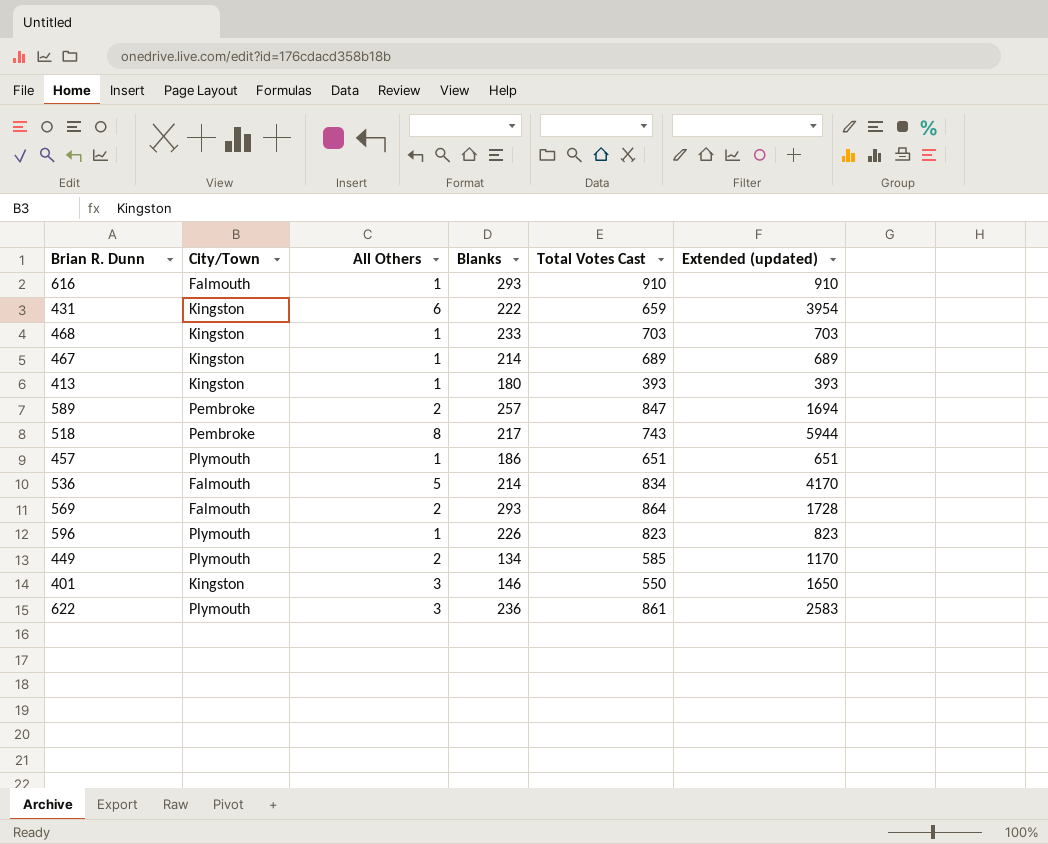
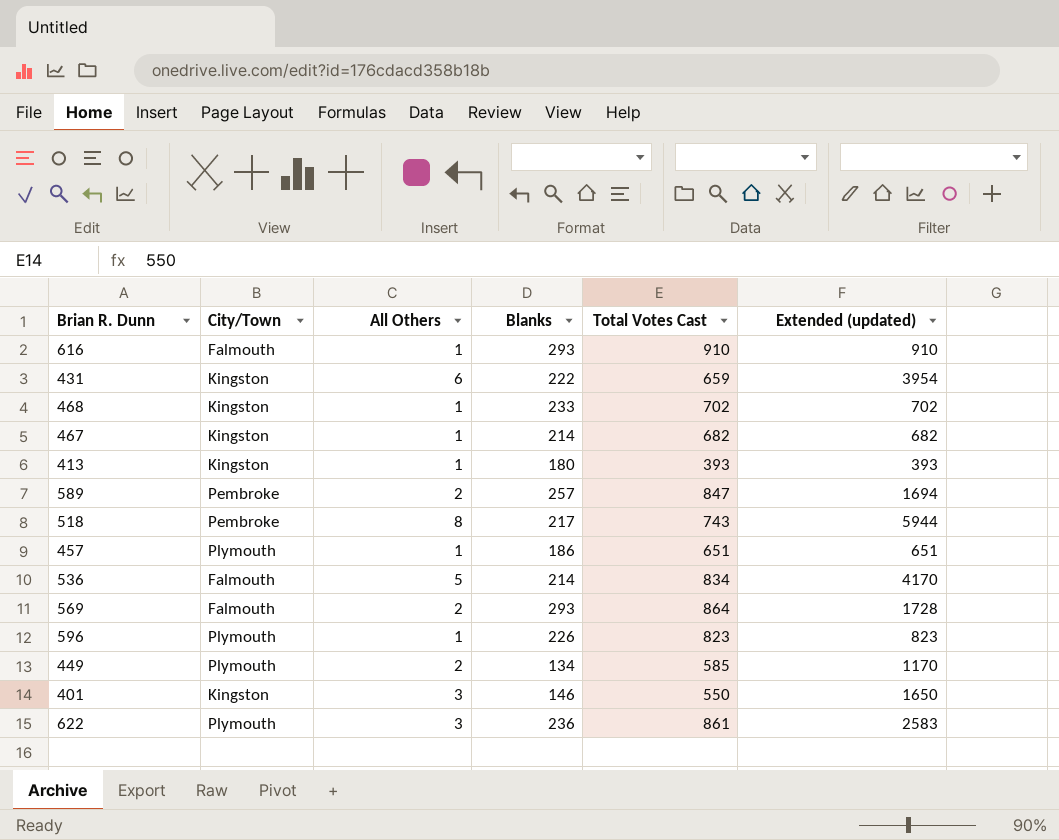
468 | Total Votes Cast: 703 -> 702
468 | Extended (updated): 703 -> 702
467 | Total Votes Cast: 689 -> 682
467 | Extended (updated): 689 -> 682

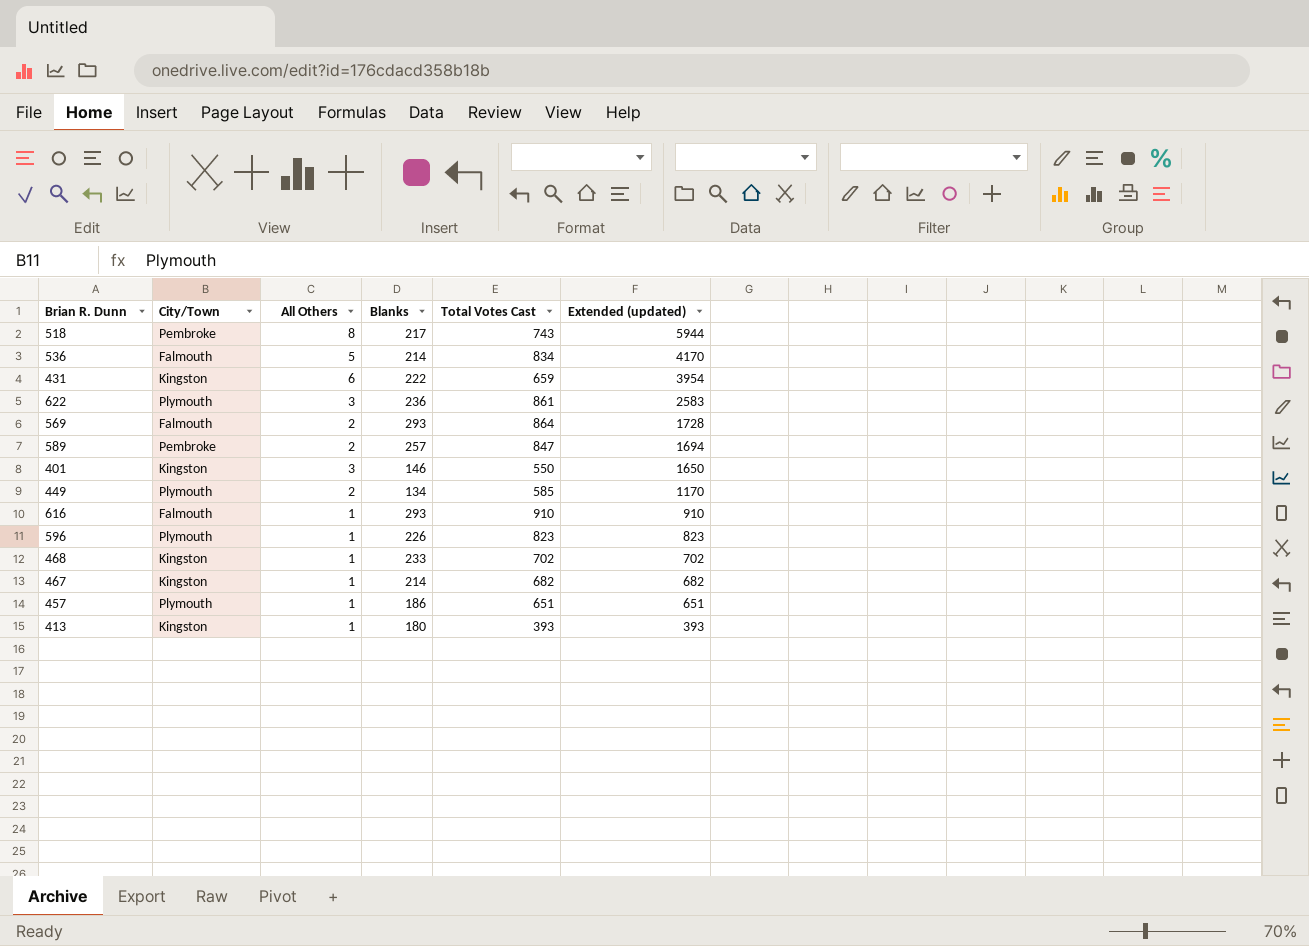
row order: none -> Extended (updated) descending

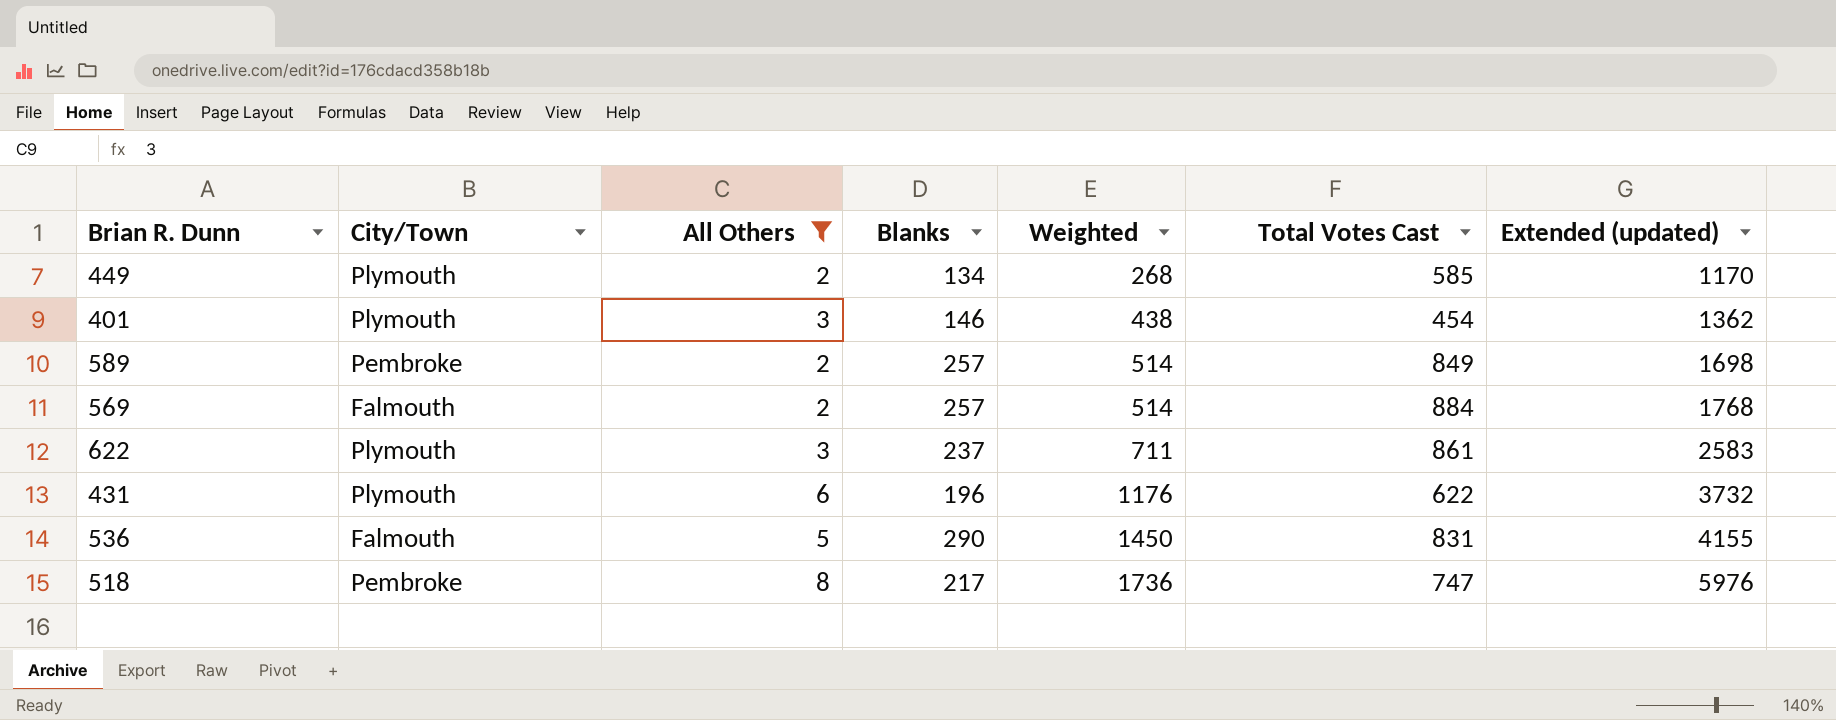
filter: none -> All Others != 1
row order: Extended (updated) descending -> Weighted ascending
column Weighted | formula: none -> [All Others] * [Blanks]
401 | City/Town: Kingston -> Plymouth
401 | Total Votes Cast: 550 -> 454
401 | Extended (updated): 1650 -> 1362
589 | Total Votes Cast: 847 -> 849
589 | Extended (updated): 1694 -> 1698
569 | Blanks: 293 -> 257
569 | Total Votes Cast: 864 -> 884
569 | Extended (updated): 1728 -> 1768
622 | Blanks: 236 -> 237
431 | City/Town: Kingston -> Plymouth
431 | Blanks: 222 -> 196
431 | Total Votes Cast: 659 -> 622
431 | Extended (updated): 3954 -> 3732
536 | Blanks: 214 -> 290
536 | Total Votes Cast: 834 -> 831
536 | Extended (updated): 4170 -> 4155
518 | Total Votes Cast: 743 -> 747
518 | Extended (updated): 5944 -> 5976

